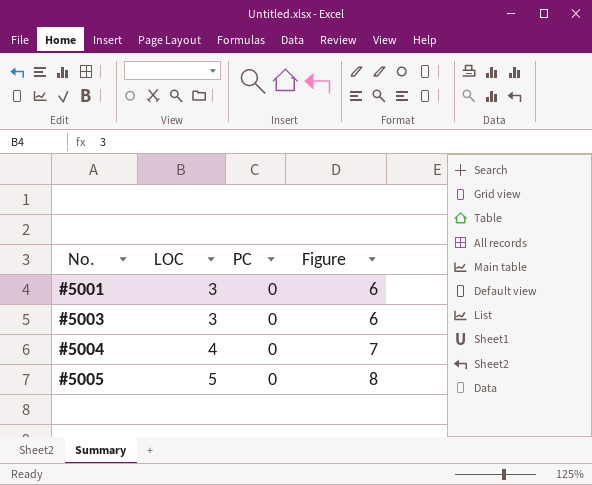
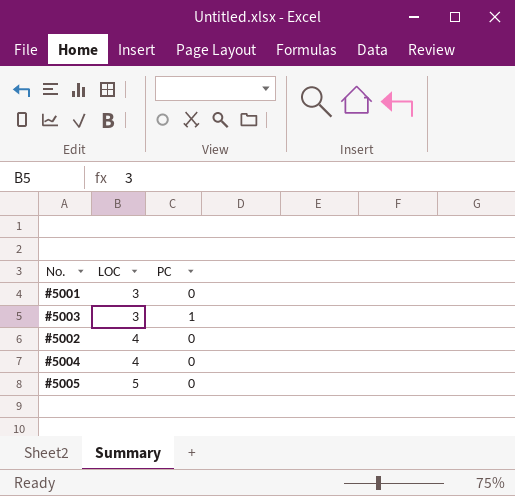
column Figure | formula: [LOC] + 3 -> none
#5003 | PC: 0 -> 1
row #5002: none -> 4 | 0

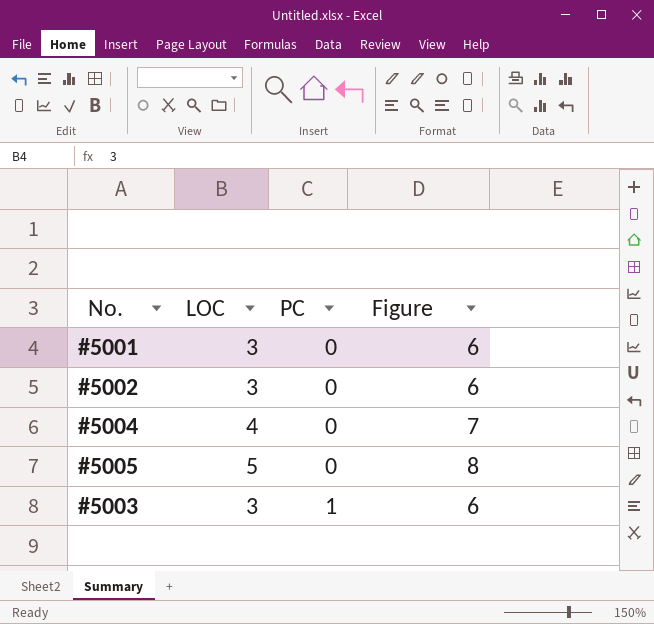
row order: LOC ascending -> PC ascending
column Figure | formula: none -> [LOC] + 3
#5002 | LOC: 4 -> 3

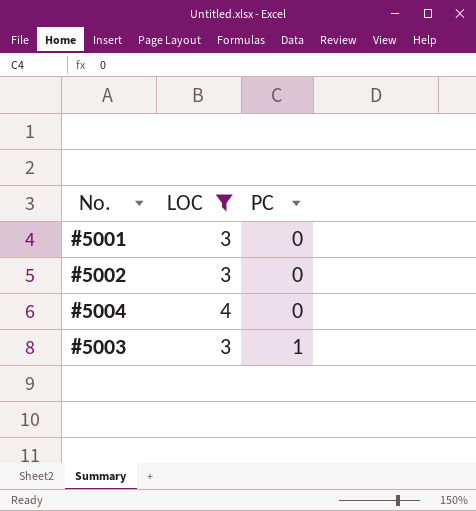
filter: none -> LOC != 5
column Figure | formula: [LOC] + 3 -> none

